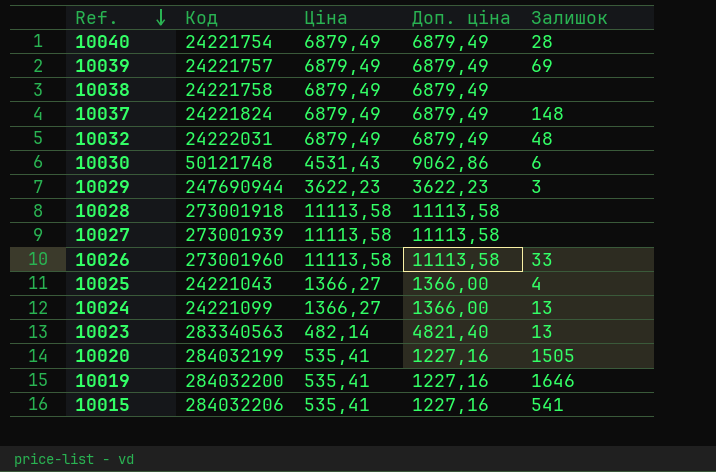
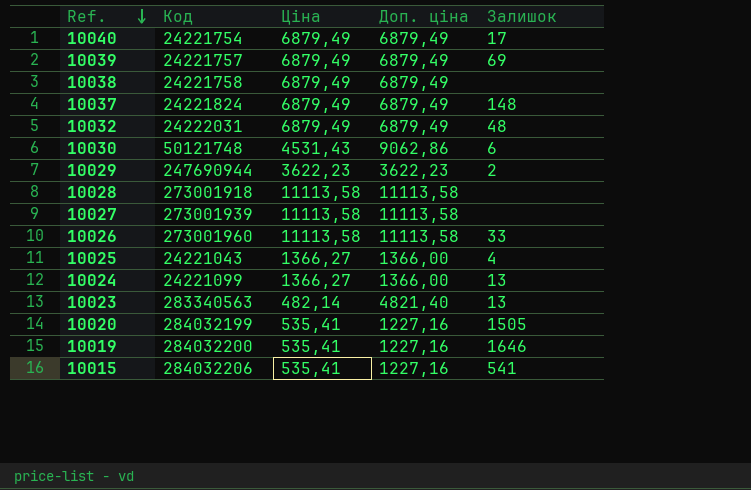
10040 | Залишок: 28 -> 17
10029 | Залишок: 3 -> 2

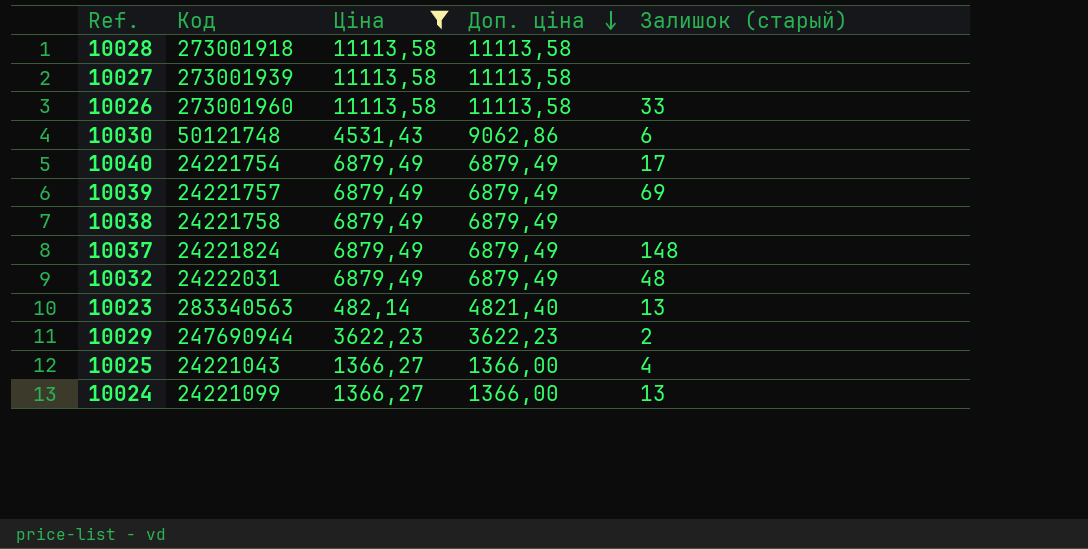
filter: none -> Ціна != 535,41
row order: Ref. descending -> Доп. ціна descending
column name: Залишок -> Залишок (старый)

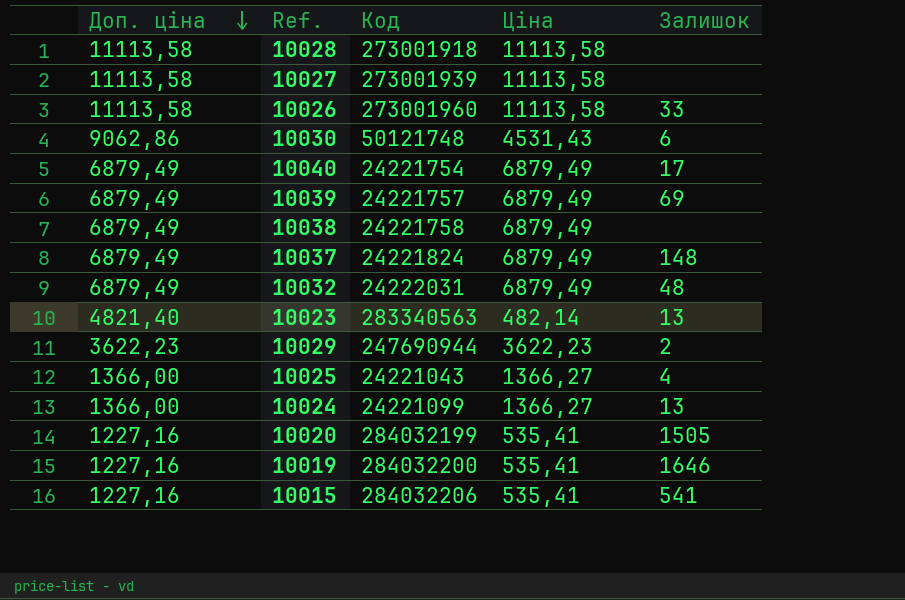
filter: Ціна != 535,41 -> none
column Доп. ціна | position: 4 -> 1
column name: Залишок (старый) -> Залишок

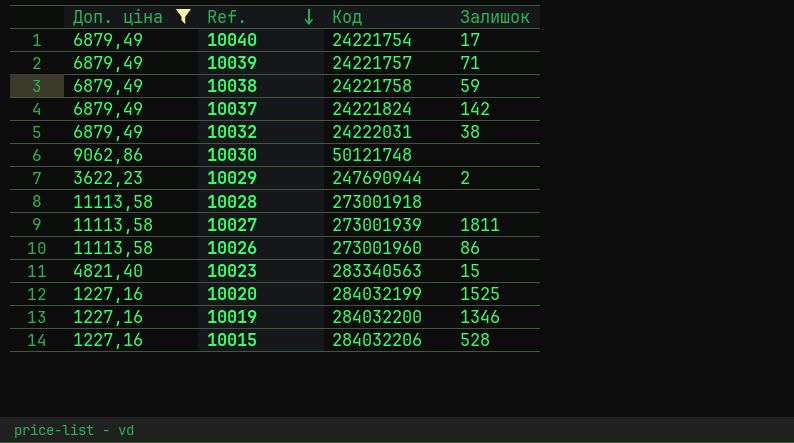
filter: none -> Доп. ціна != 1366,00
row order: Доп. ціна descending -> Ref. descending
column Ціна | position: 4 -> none
10039 | Залишок: 69 -> 71
10038 | Залишок: none -> 59
10037 | Залишок: 148 -> 142
10032 | Залишок: 48 -> 38
10030 | Залишок: 6 -> none
10027 | Залишок: none -> 1811
10026 | Залишок: 33 -> 86
10023 | Залишок: 13 -> 15
10020 | Залишок: 1505 -> 1525
10019 | Залишок: 1646 -> 1346
10015 | Залишок: 541 -> 528

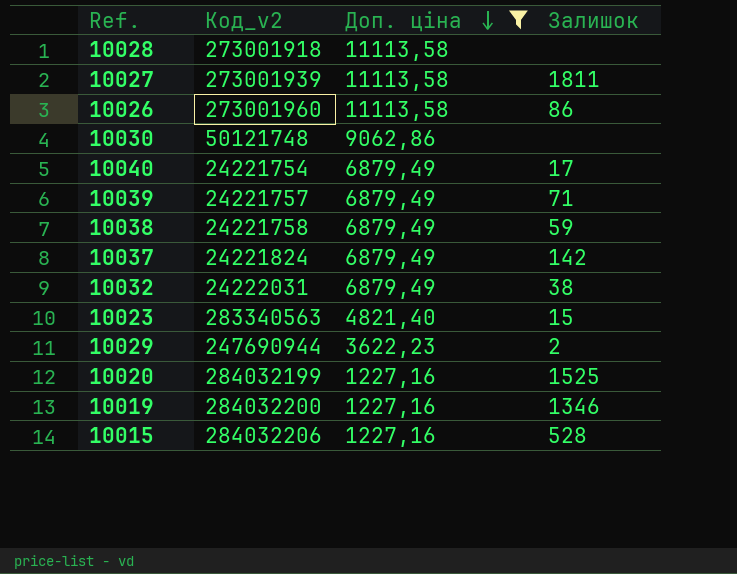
row order: Ref. descending -> Доп. ціна descending
column name: Код -> Код_v2
column Доп. ціна | position: 1 -> 3

